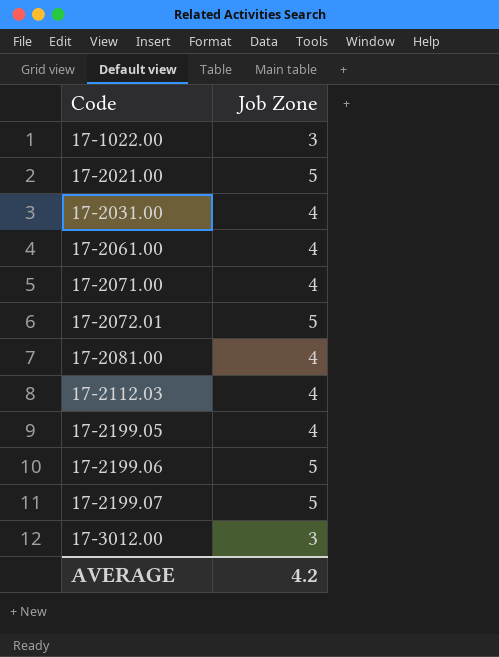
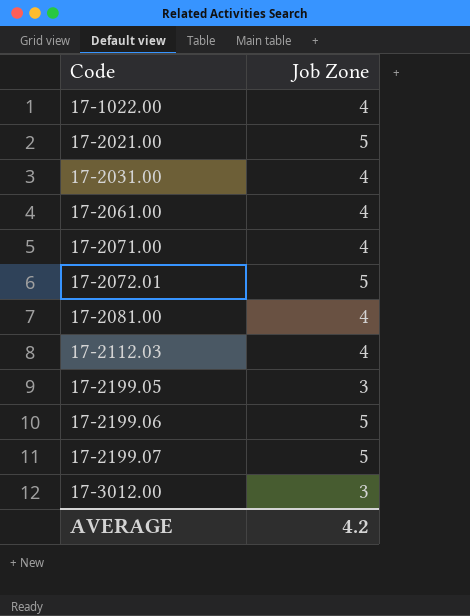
17-1022.00 | Job Zone: 3 -> 4
17-2199.05 | Job Zone: 4 -> 3

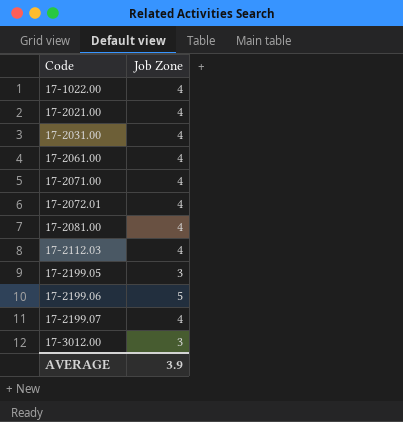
17-2021.00 | Job Zone: 5 -> 4
17-2072.01 | Job Zone: 5 -> 4
17-2199.07 | Job Zone: 5 -> 4
AVERAGE | Job Zone: 4.2 -> 3.9

